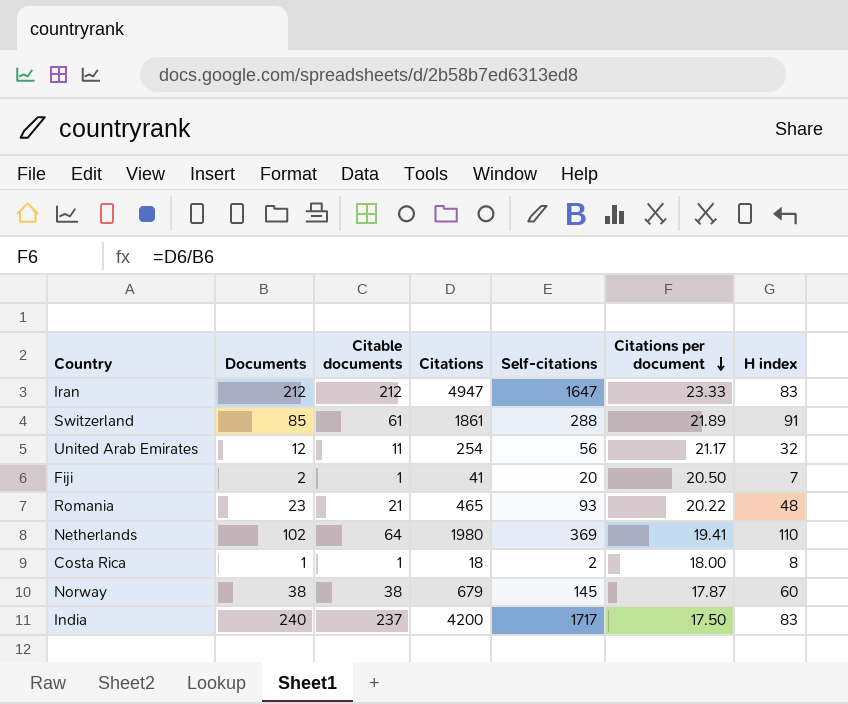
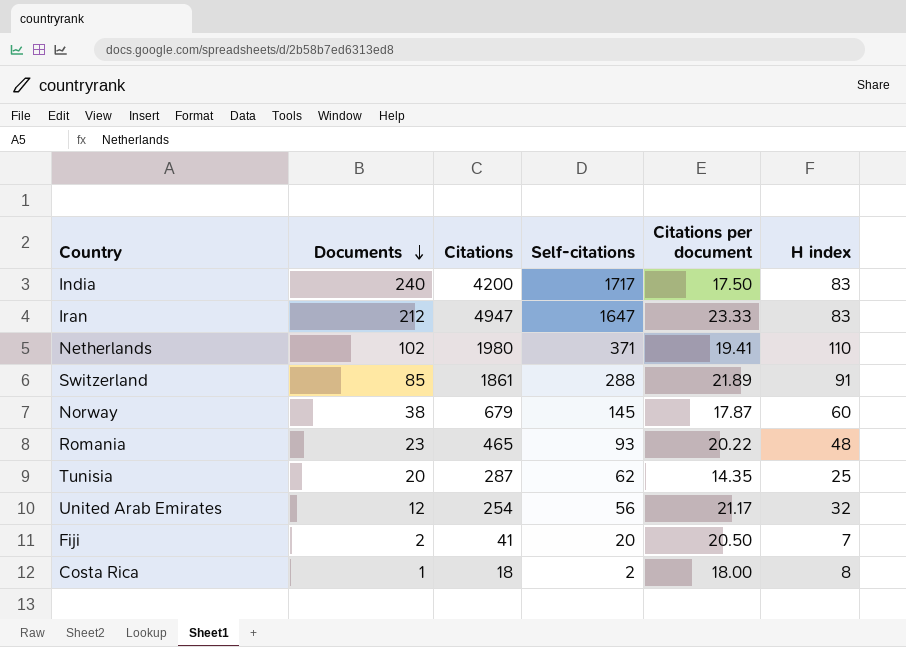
row order: Citations per document descending -> Documents descending
column Citable documents | position: 3 -> none
Netherlands | Self-citations: 369 -> 371
row Tunisia: none -> 20 | 287 | 62 | 14.35 | 25

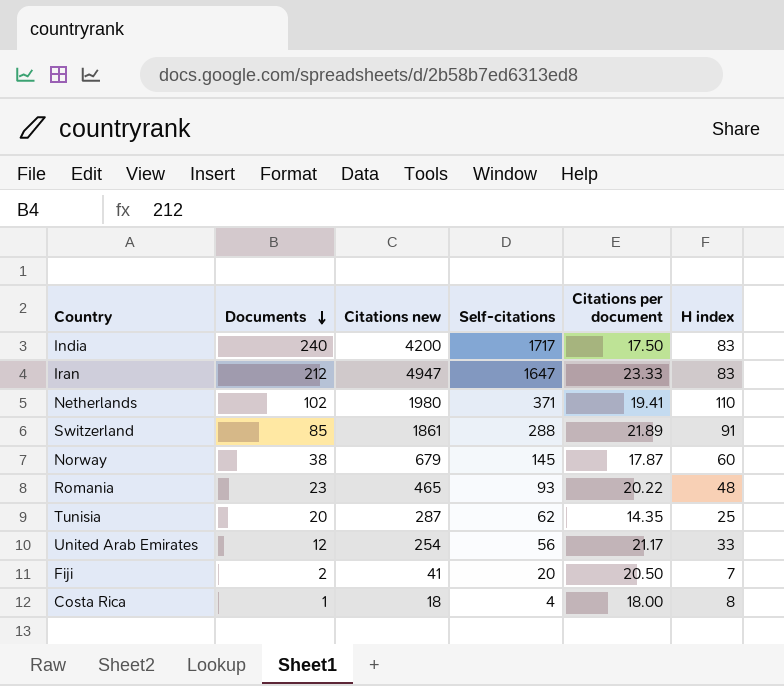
column name: Citations -> Citations new
United Arab Emirates | H index: 32 -> 33
Costa Rica | Self-citations: 2 -> 4

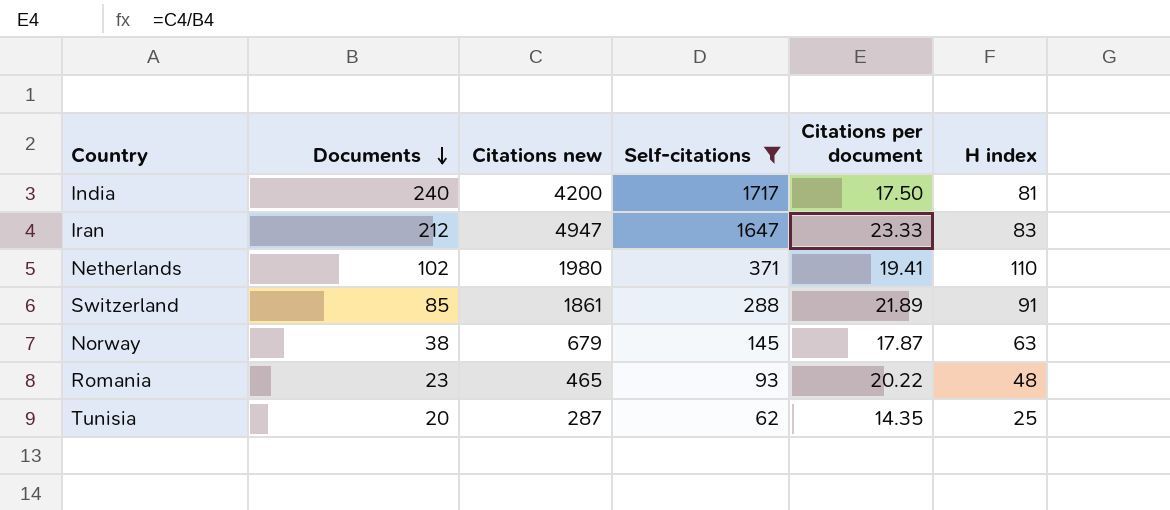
filter: none -> Self-citations >= 62
India | H index: 83 -> 81
Norway | H index: 60 -> 63

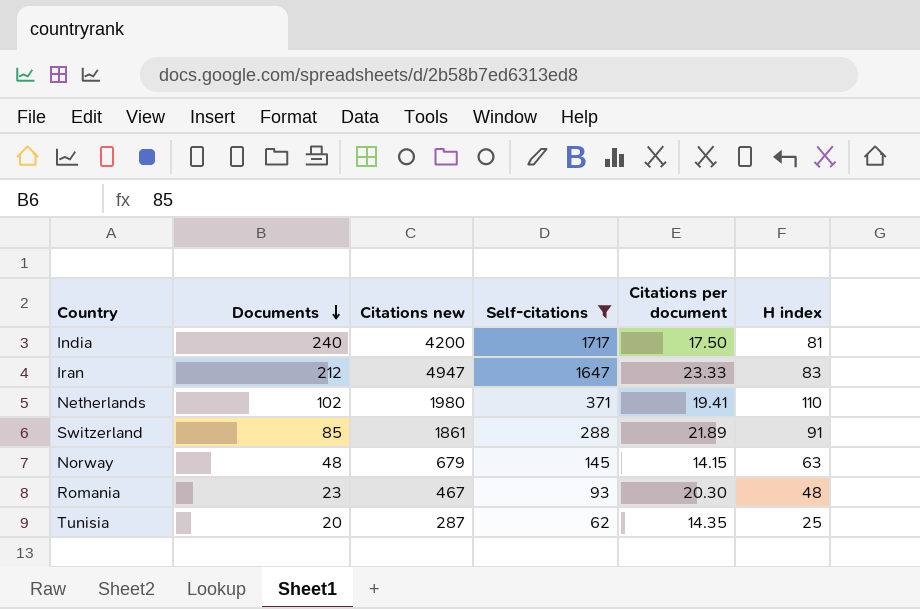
Norway | Documents: 38 -> 48
Norway | Citations per document: 17.87 -> 14.15
Romania | Citations new: 465 -> 467
Romania | Citations per document: 20.22 -> 20.30

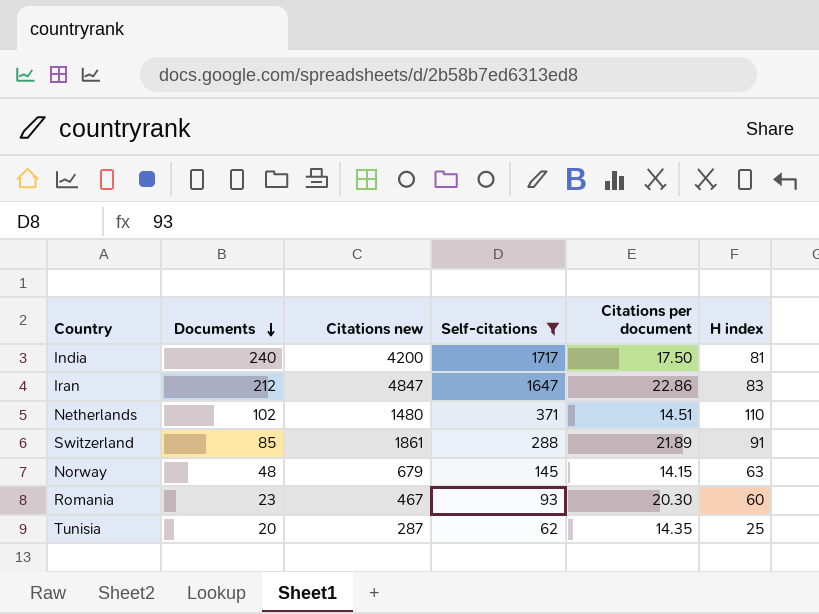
Iran | Citations new: 4947 -> 4847
Iran | Citations per document: 23.33 -> 22.86
Netherlands | Citations new: 1980 -> 1480
Netherlands | Citations per document: 19.41 -> 14.51
Romania | H index: 48 -> 60

